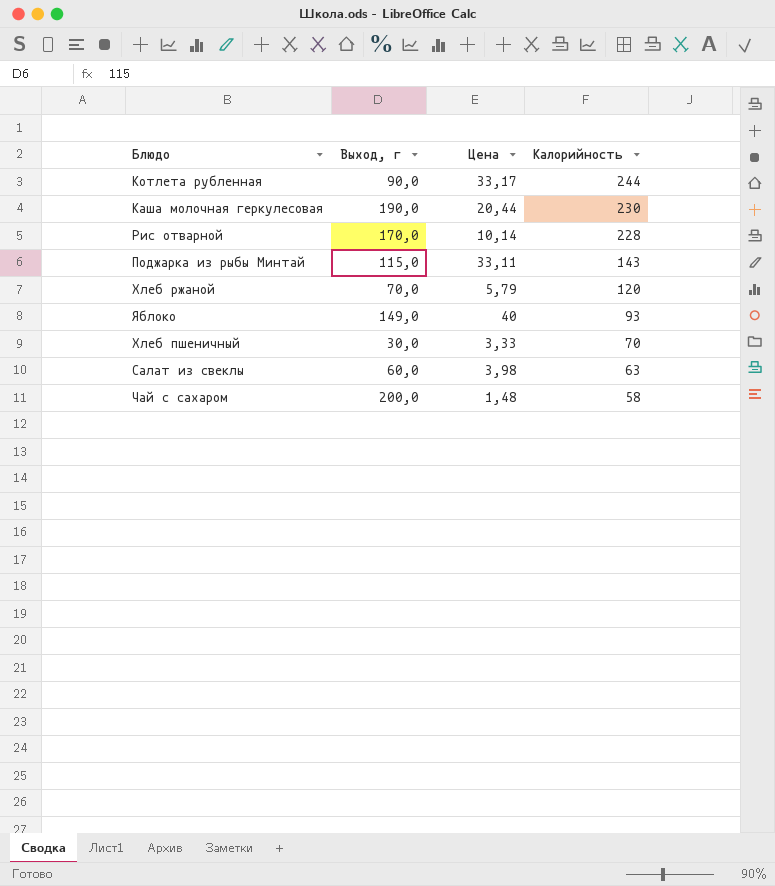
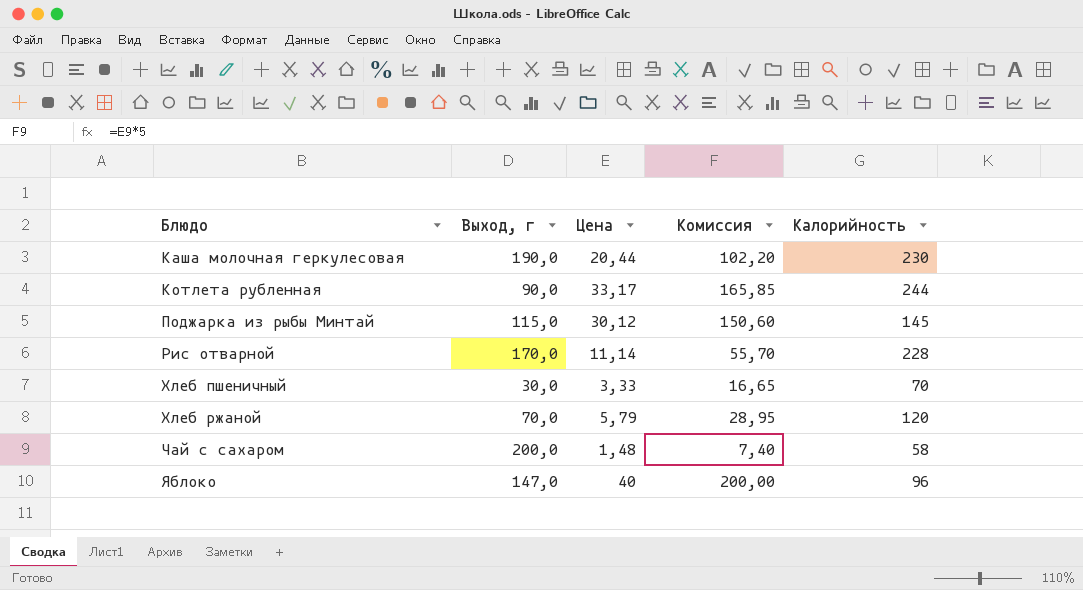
row order: Калорийность descending -> Блюдо ascending
column Комиссия | formula: none -> [Цена] * 5
row Салат из свеклы: 60,0 | 3,98 | 63 -> none
Поджарка из рыбы Минтай | Цена: 33,11 -> 30,12
Поджарка из рыбы Минтай | Калорийность: 143 -> 145
Рис отварной | Цена: 10,14 -> 11,14
Яблоко | Выход, г: 149,0 -> 147,0
Яблоко | Калорийность: 93 -> 96

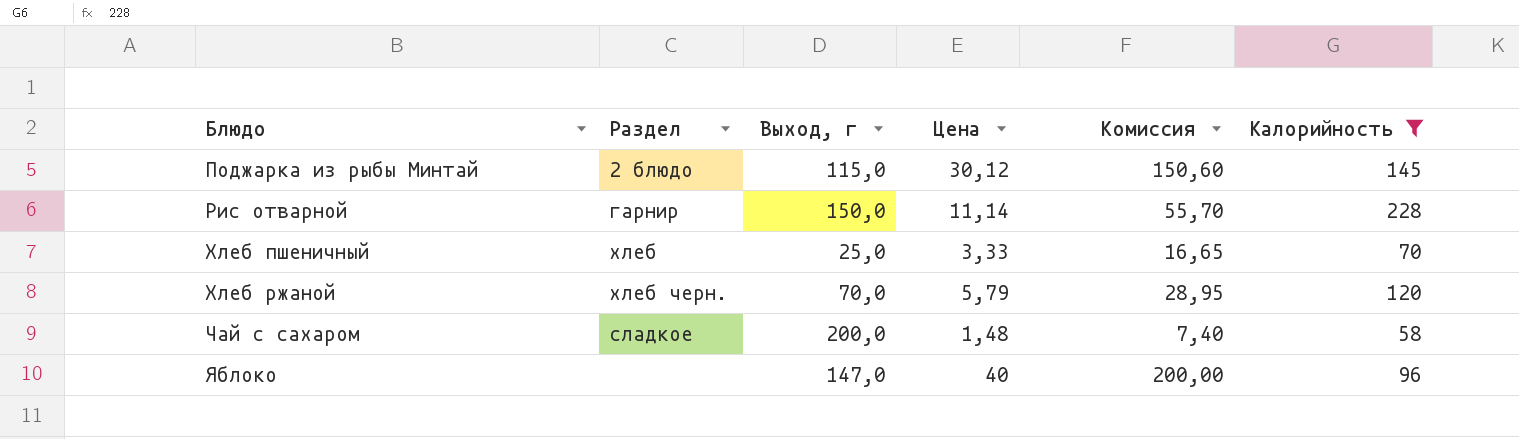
filter: none -> Калорийность <= 228
column Раздел | position: none -> 2
Рис отварной | Выход, г: 170,0 -> 150,0
Хлеб пшеничный | Выход, г: 30,0 -> 25,0

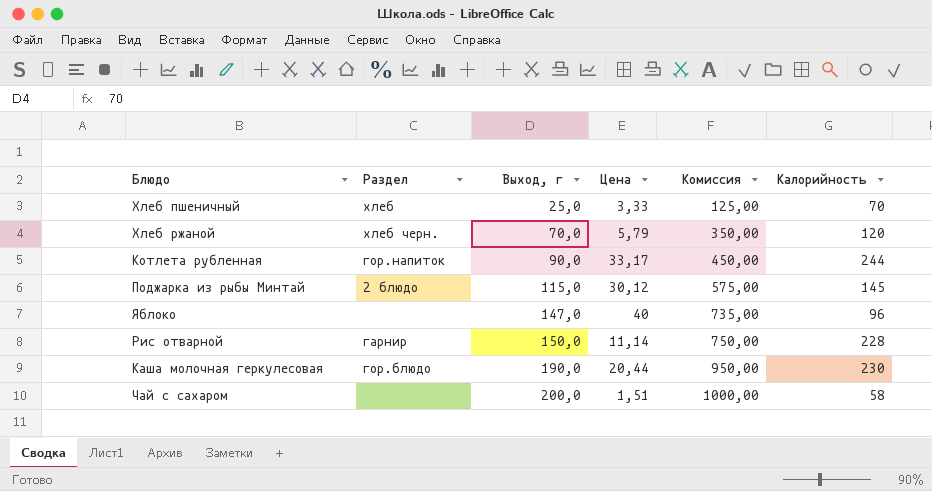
filter: Калорийность <= 228 -> none
row order: Блюдо ascending -> Выход, г ascending
column Комиссия | formula: [Цена] * 5 -> [Выход, г] * 5
Чай с сахаром | Раздел: сладкое -> none
Чай с сахаром | Цена: 1,48 -> 1,51

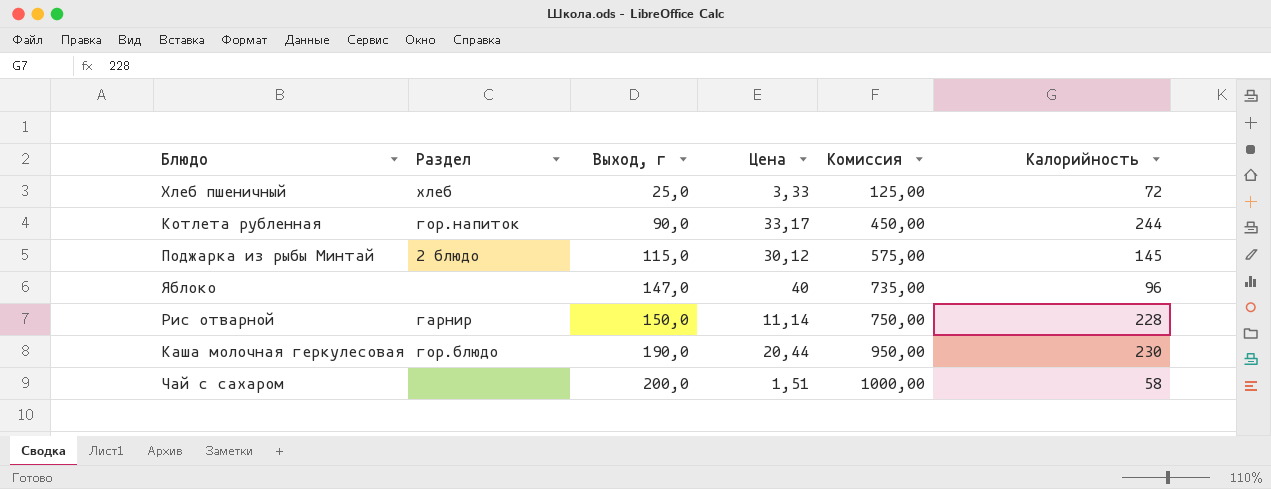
row Хлеб ржаной: хлеб черн. | 70,0 | 5,79 | 350,00 | 120 -> none
Хлеб пшеничный | Калорийность: 70 -> 72

